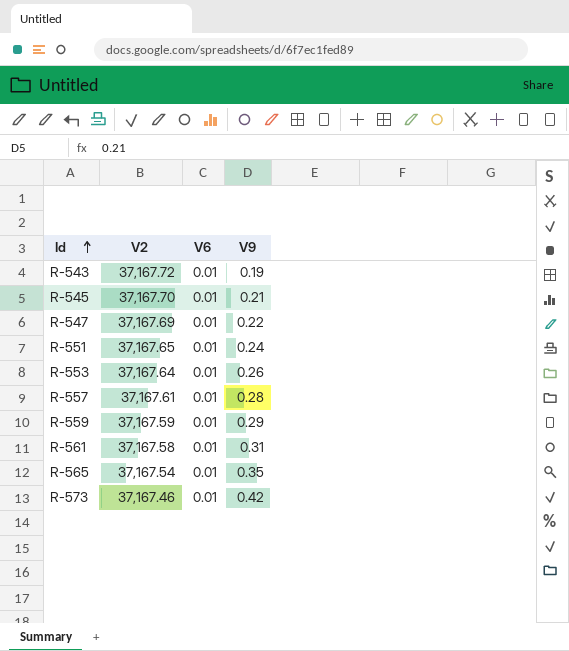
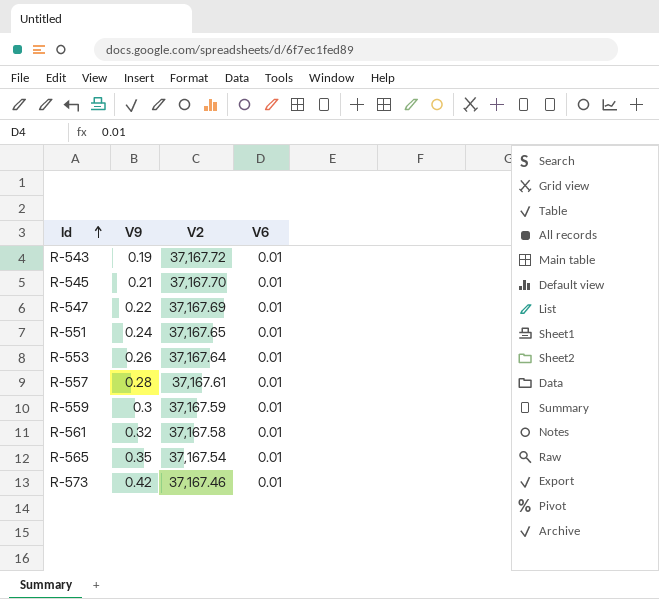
column V9 | position: 4 -> 2
R-559 | V9: 0.29 -> 0.3
R-561 | V9: 0.31 -> 0.32

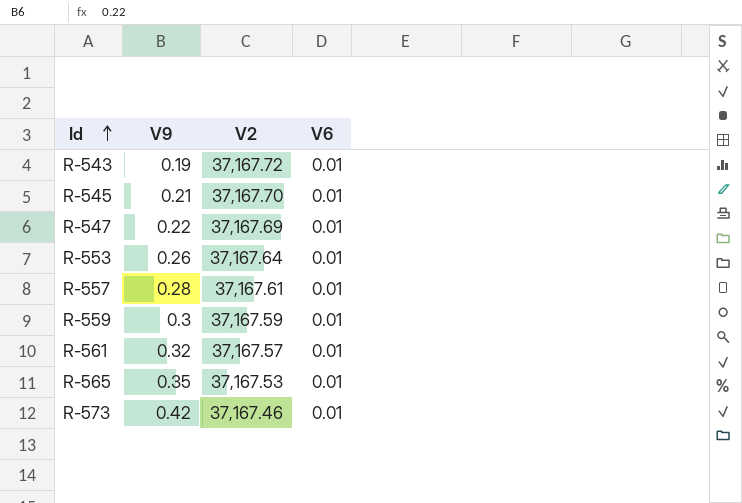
row R-551: 0.24 | 37,167.65 | 0.01 -> none
R-561 | V2: 37,167.58 -> 37,167.57
R-565 | V2: 37,167.54 -> 37,167.53

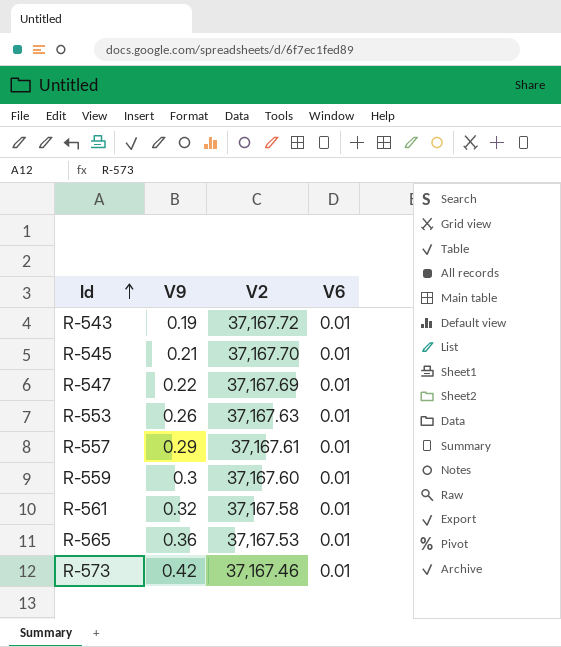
R-553 | V2: 37,167.64 -> 37,167.63
R-557 | V9: 0.28 -> 0.29
R-559 | V2: 37,167.59 -> 37,167.60
R-561 | V2: 37,167.57 -> 37,167.58
R-565 | V9: 0.35 -> 0.36

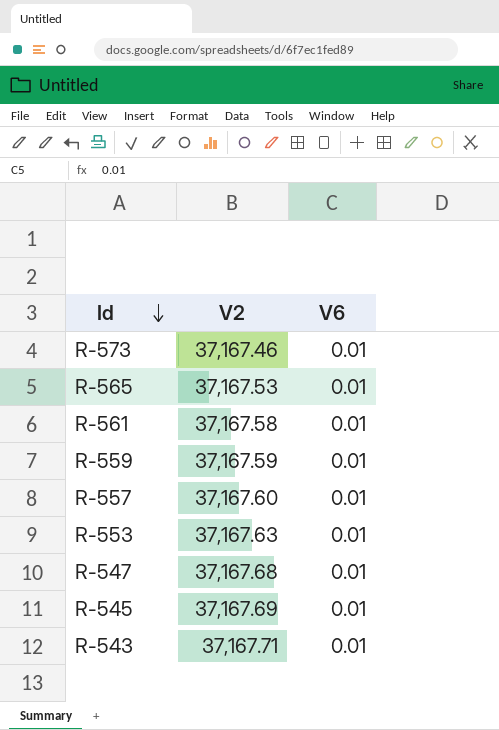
row order: Id ascending -> Id descending
column V9 | position: 2 -> none
R-559 | V2: 37,167.60 -> 37,167.59
R-557 | V2: 37,167.61 -> 37,167.60
R-547 | V2: 37,167.69 -> 37,167.68
R-545 | V2: 37,167.70 -> 37,167.69
R-543 | V2: 37,167.72 -> 37,167.71

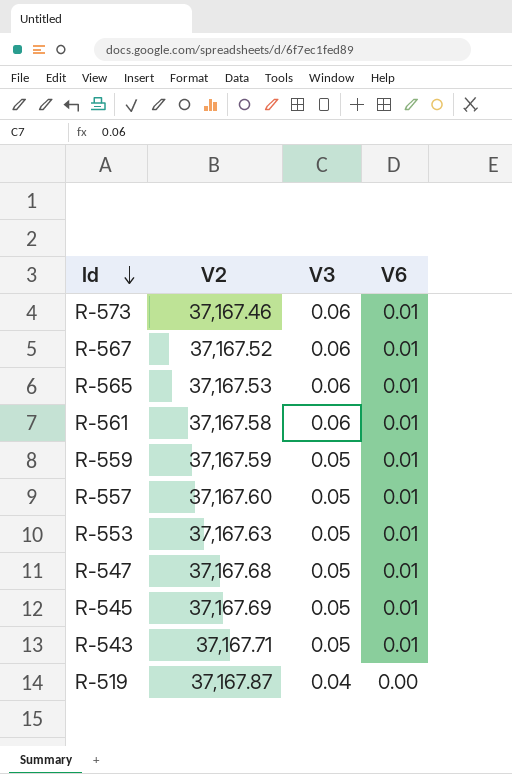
column V3 | position: none -> 3
row R-567: none -> 37,167.52 | 0.06 | 0.01
row R-519: none -> 37,167.87 | 0.04 | 0.00

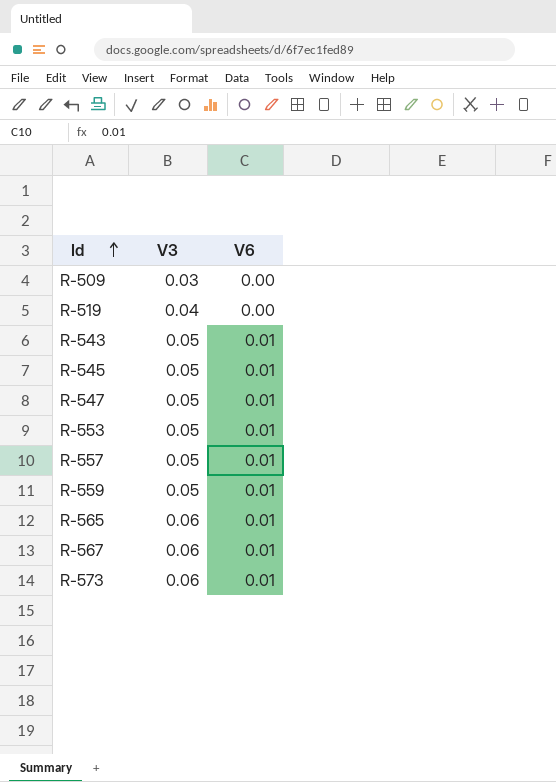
row order: Id descending -> Id ascending
column V2 | position: 2 -> none
row R-561: 37,167.58 | 0.06 | 0.01 -> none
row R-509: none -> 0.03 | 0.00

